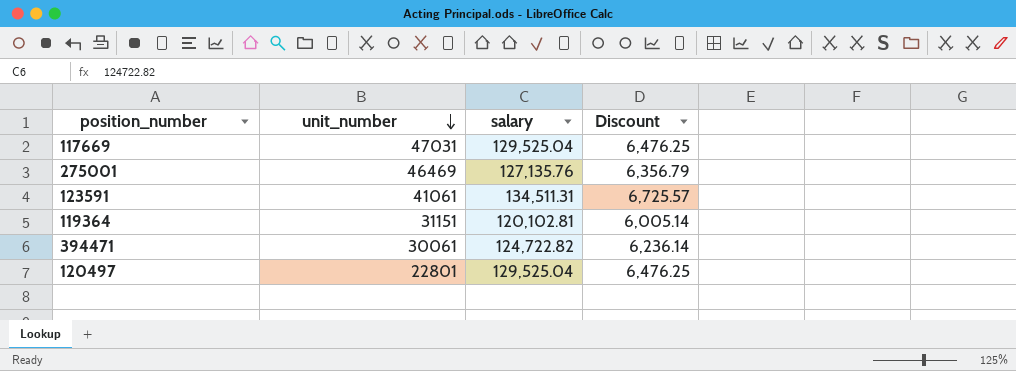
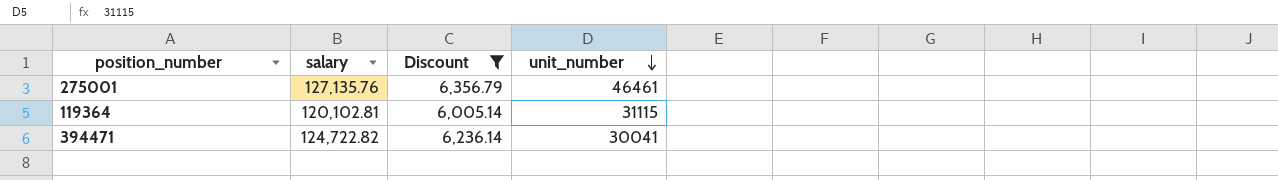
filter: none -> Discount <= 6,356.79
column unit_number | position: 2 -> 4
275001 | unit_number: 46469 -> 46461
119364 | unit_number: 31151 -> 31115
394471 | unit_number: 30061 -> 30041

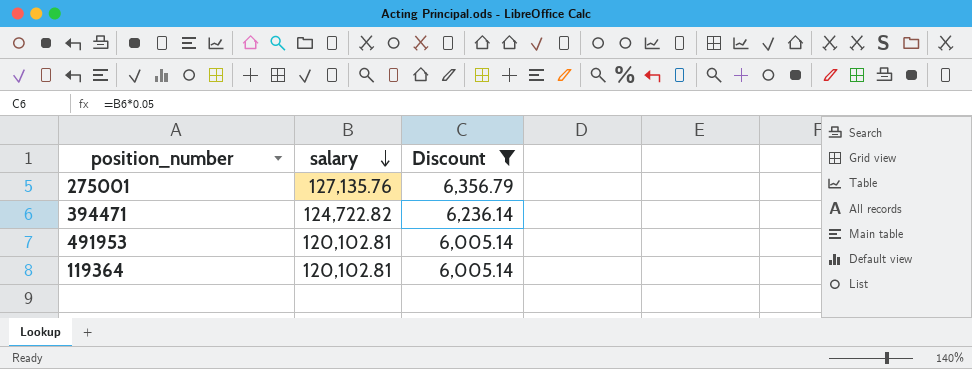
row order: unit_number descending -> salary descending
column unit_number | position: 4 -> none
row 491953: none -> 120,102.81 | 6,005.14

